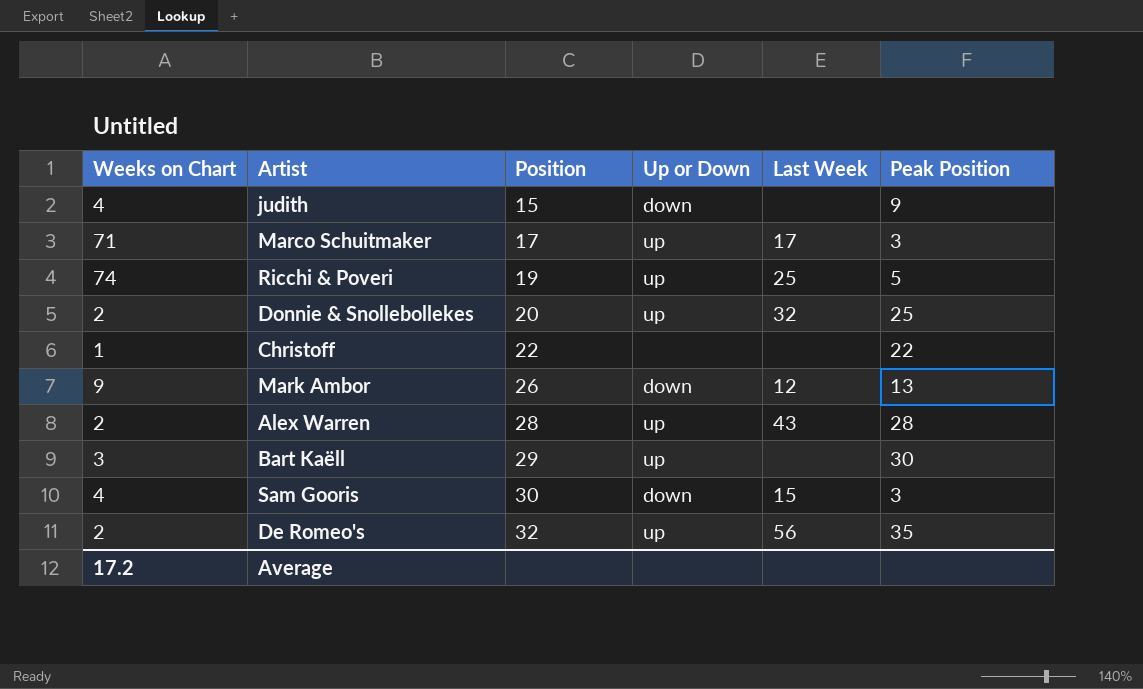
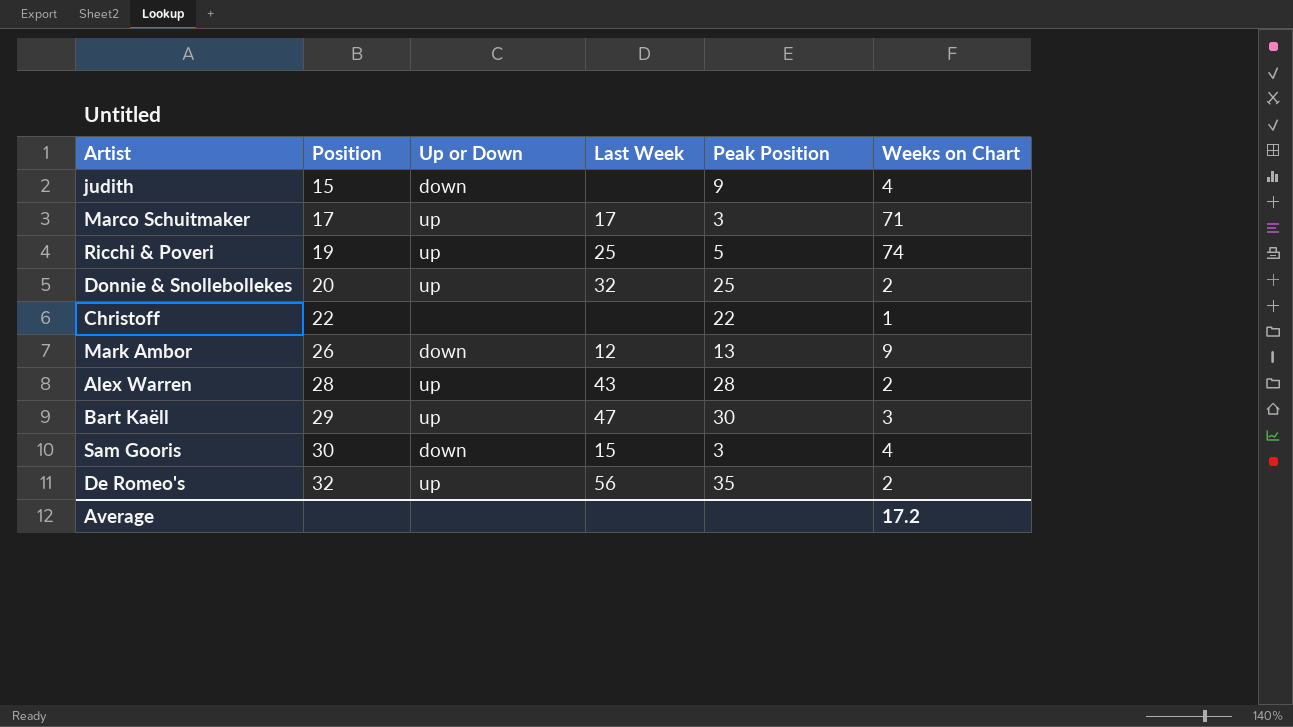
column Weeks on Chart | position: 1 -> 6
Bart Kaëll | Last Week: none -> 47

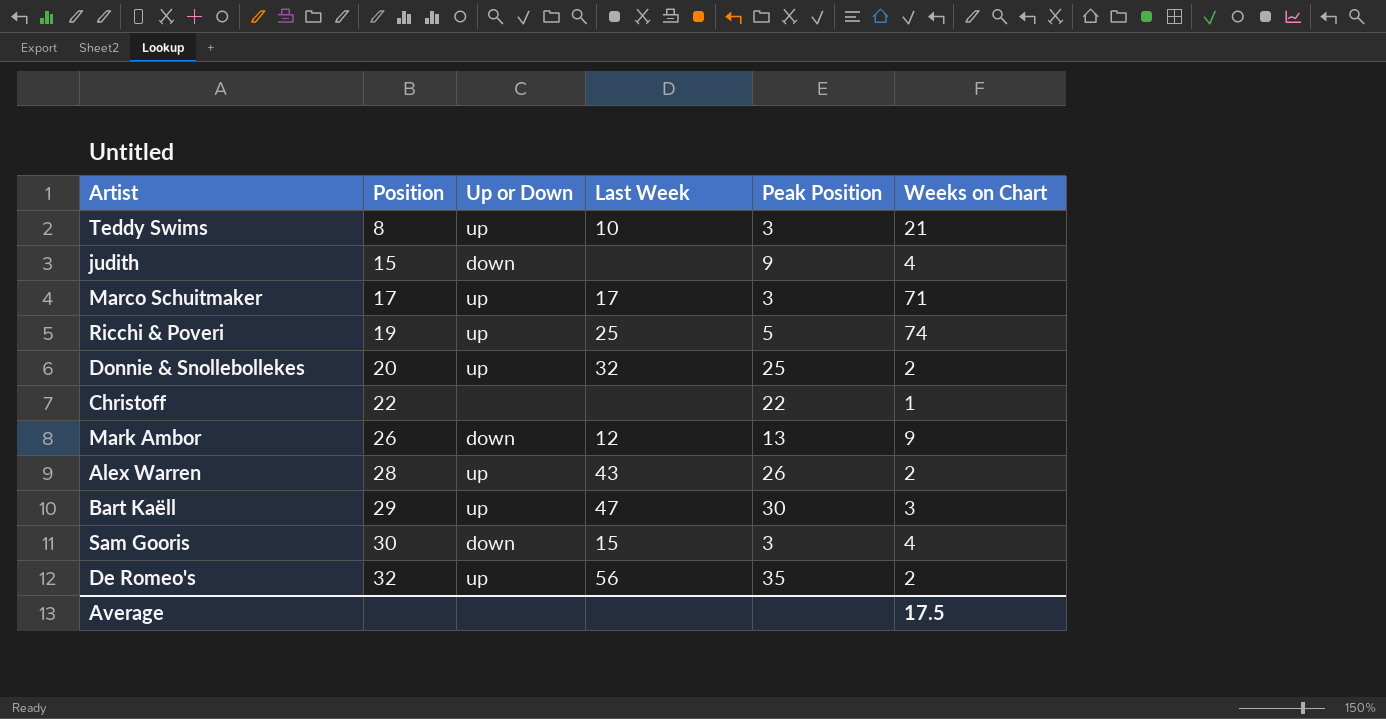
row Teddy Swims: none -> 8 | up | 10 | 3 | 21
Alex Warren | Peak Position: 28 -> 26
Average | Weeks on Chart: 17.2 -> 17.5

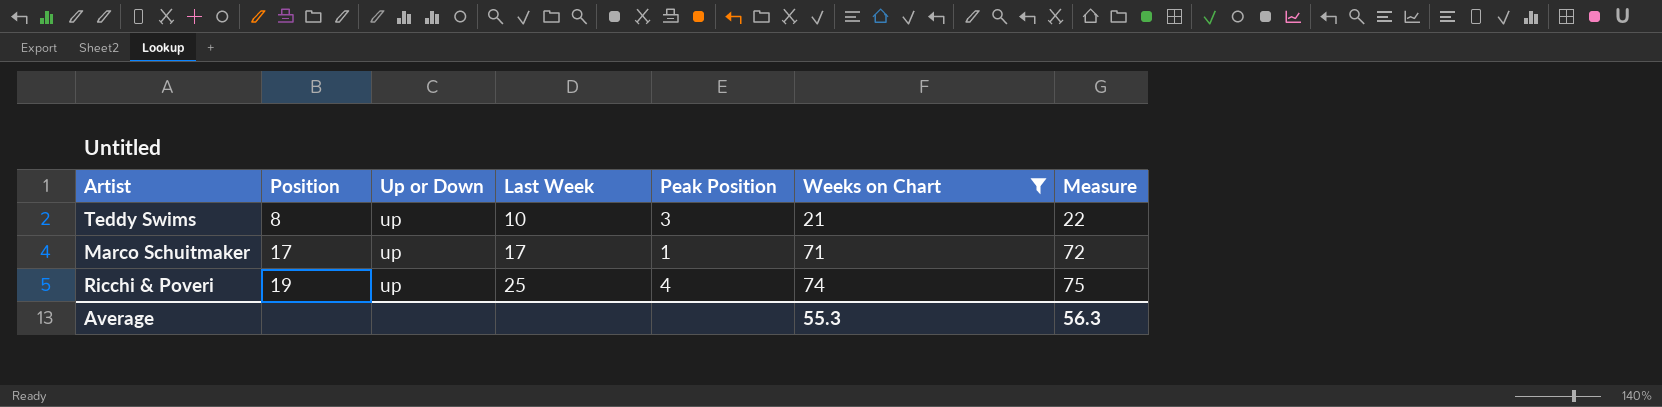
filter: none -> Weeks on Chart >= 21
column Measure | formula: none -> [Weeks on Chart] + 1
Marco Schuitmaker | Peak Position: 3 -> 1
Ricchi & Poveri | Peak Position: 5 -> 4
Average | Weeks on Chart: 17.5 -> 55.3

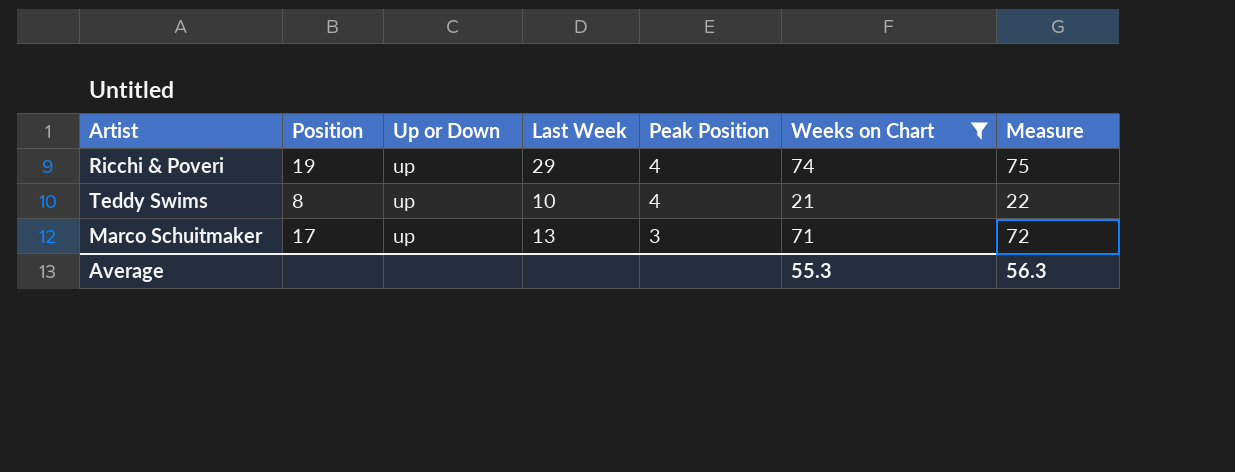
row order: Position ascending -> Peak Position descending
Ricchi & Poveri | Last Week: 25 -> 29
Teddy Swims | Peak Position: 3 -> 4
Marco Schuitmaker | Last Week: 17 -> 13
Marco Schuitmaker | Peak Position: 1 -> 3

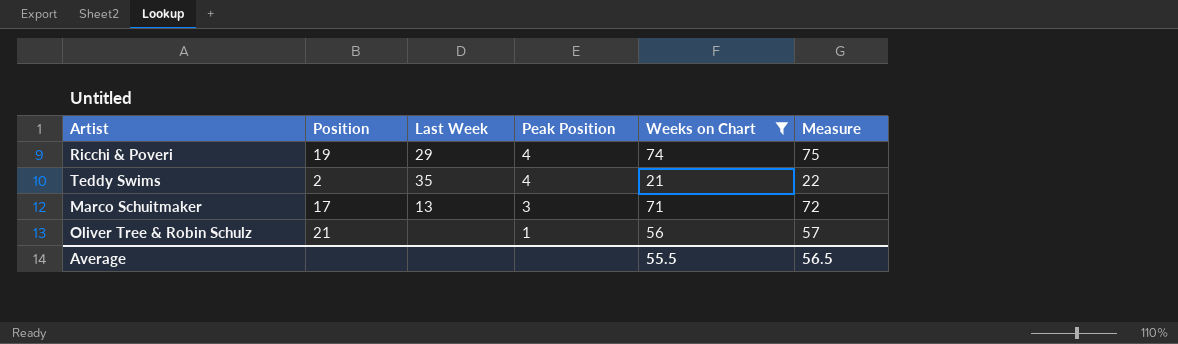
column Up or Down | position: 3 -> none
Teddy Swims | Position: 8 -> 2
Teddy Swims | Last Week: 10 -> 35
row Oliver Tree & Robin Schulz: none -> 21 | none | 1 | 56 | 57
Average | Weeks on Chart: 55.3 -> 55.5
Average | Measure: 56.3 -> 56.5

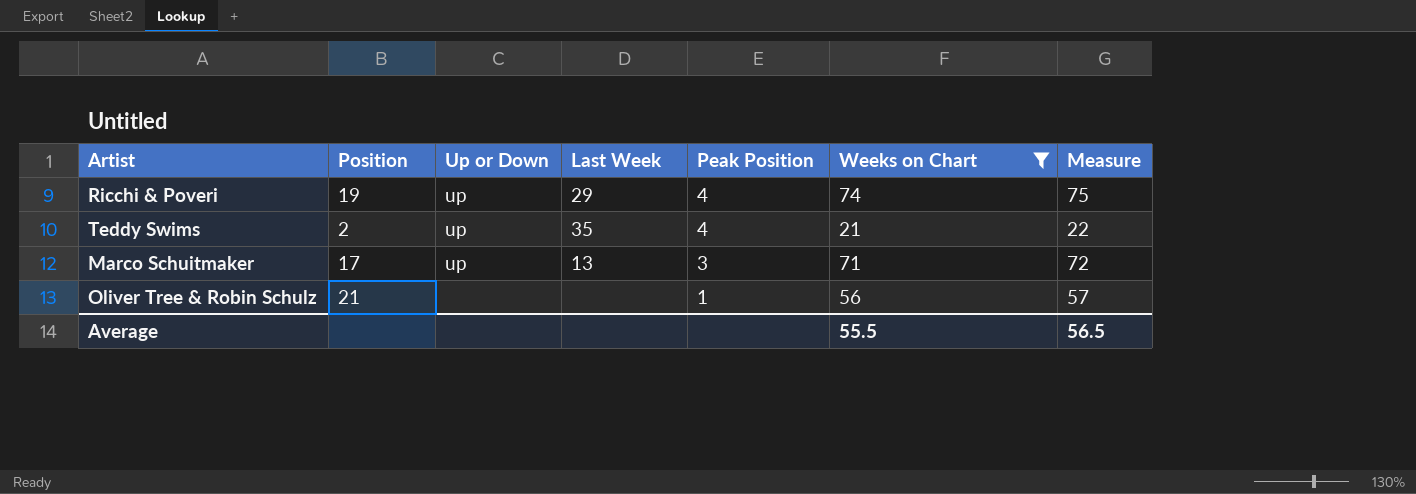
column Up or Down | position: none -> 3

